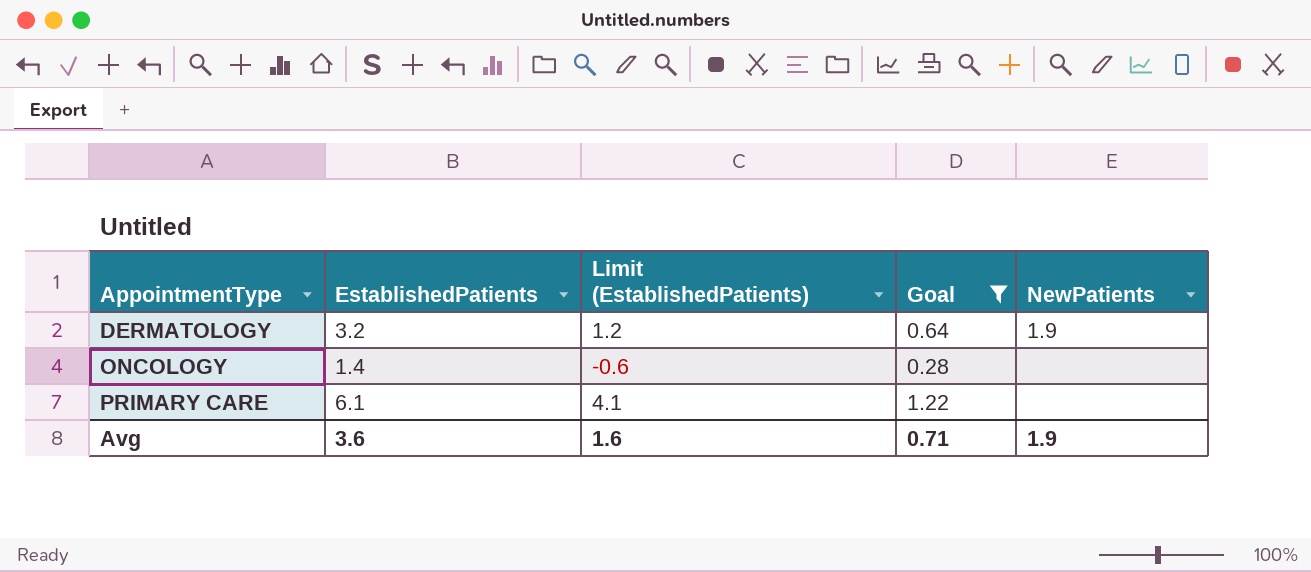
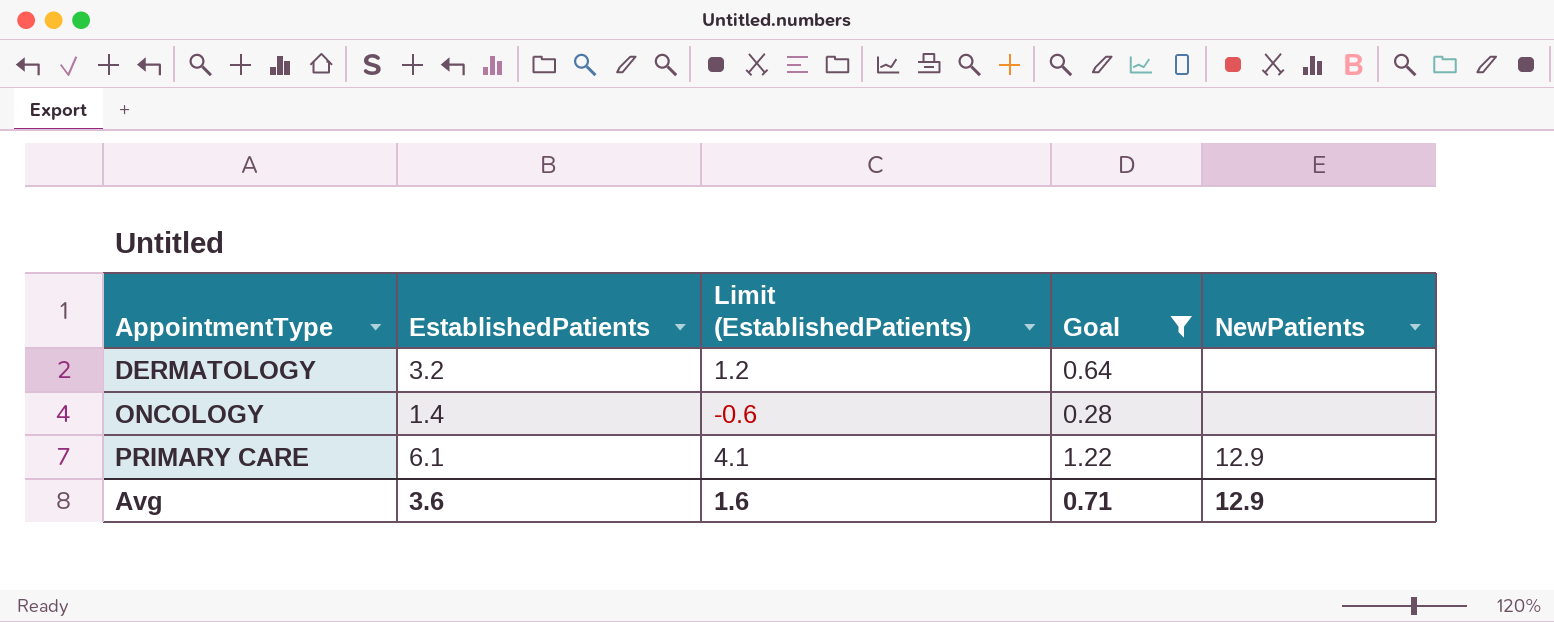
DERMATOLOGY | NewPatients: 1.9 -> none
PRIMARY CARE | NewPatients: none -> 12.9
Avg | NewPatients: 1.9 -> 12.9

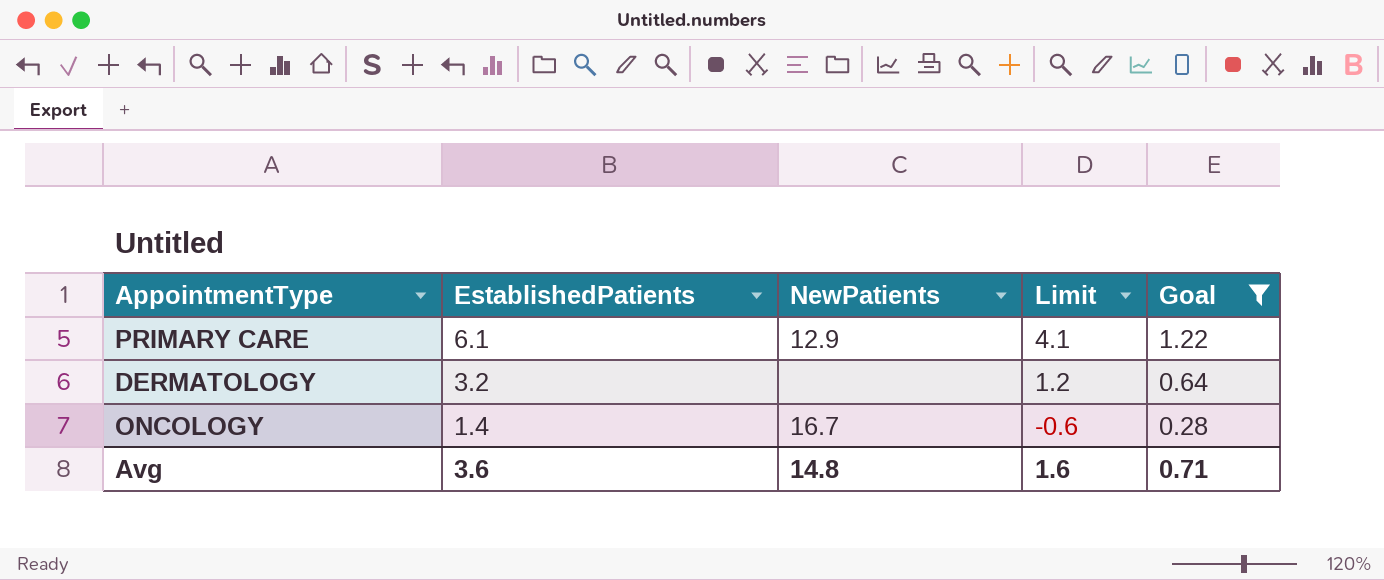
row order: AppointmentType ascending -> EstablishedPatients descending
column NewPatients | position: 5 -> 3
column name: Limit (EstablishedPatients) -> Limit
ONCOLOGY | NewPatients: none -> 16.7
Avg | NewPatients: 12.9 -> 14.8

